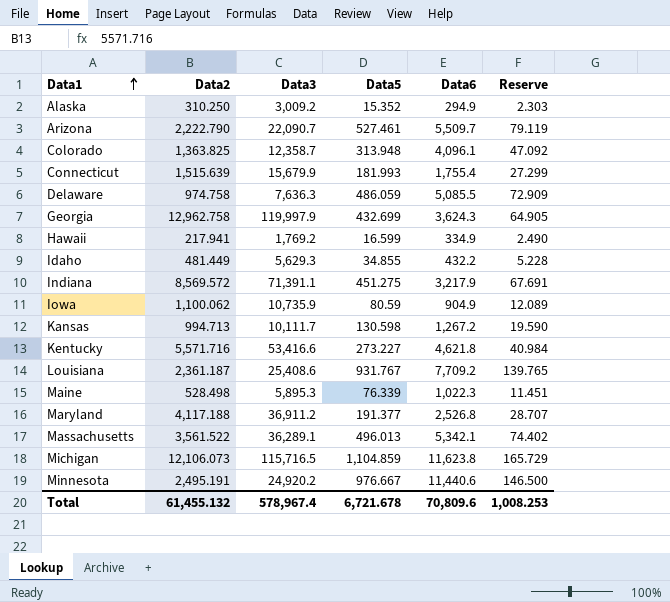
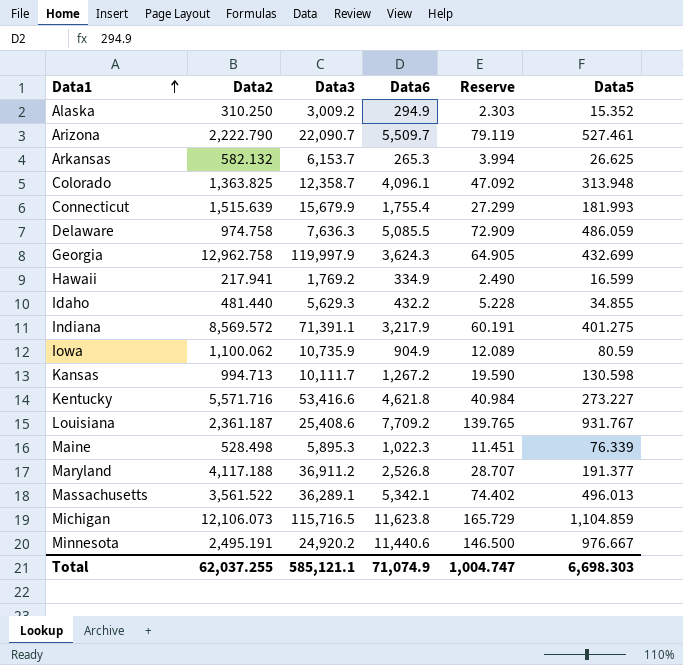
column Data5 | position: 4 -> 6
row Arkansas: none -> 582.132 | 6,153.7 | 265.3 | 3.994 | 26.625
Idaho | Data2: 481.449 -> 481.440
Indiana | Reserve: 67.691 -> 60.191
Indiana | Data5: 451.275 -> 401.275
Total | Data2: 61,455.132 -> 62,037.255
Total | Data3: 578,967.4 -> 585,121.1
Total | Data6: 70,809.6 -> 71,074.9
Total | Reserve: 1,008.253 -> 1,004.747
Total | Data5: 6,721.678 -> 6,698.303

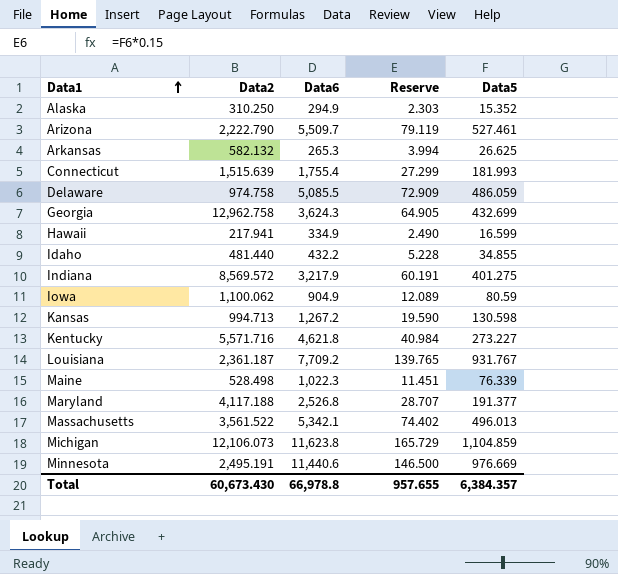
column Data3 | position: 3 -> none
row Colorado: 1,363.825 | 12,358.7 | 4,096.1 | 47.092 | 313.948 -> none
Minnesota | Data5: 976.667 -> 976.669
Total | Data2: 62,037.255 -> 60,673.430
Total | Data6: 71,074.9 -> 66,978.8
Total | Reserve: 1,004.747 -> 957.655
Total | Data5: 6,698.303 -> 6,384.357

